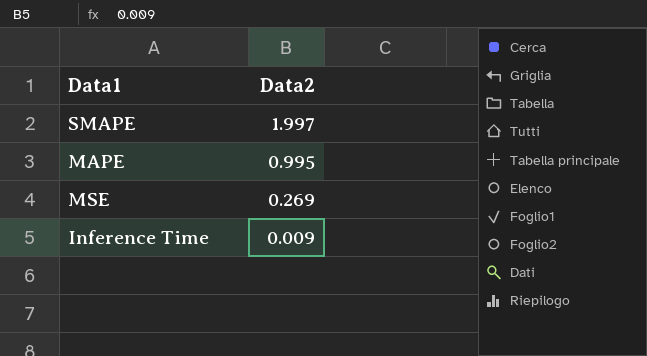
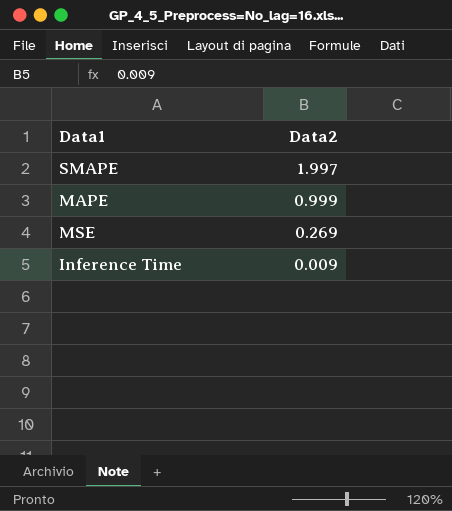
MAPE | Data2: 0.995 -> 0.999

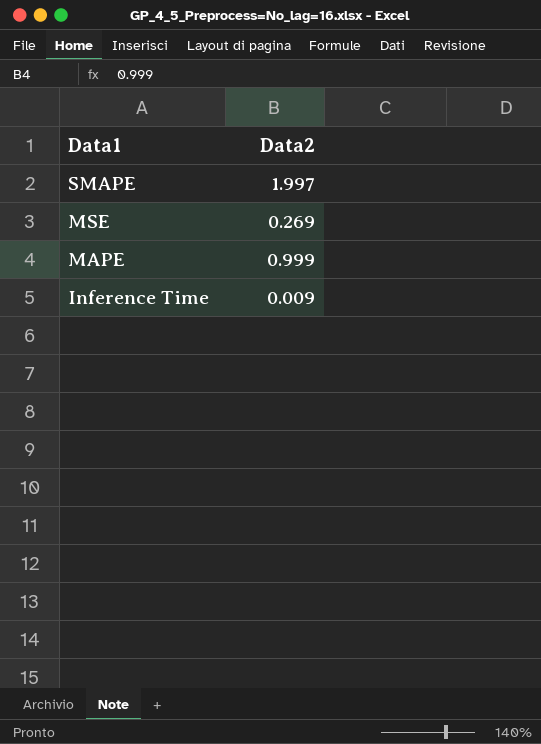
row order: Data2 descending -> Data1 descending

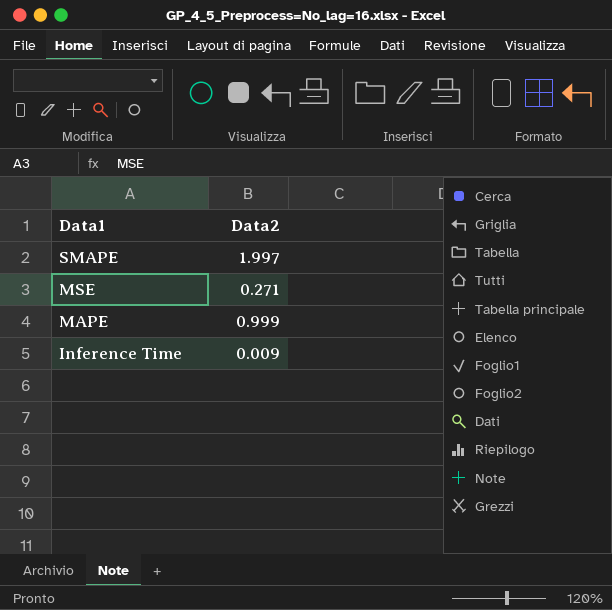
MSE | Data2: 0.269 -> 0.271

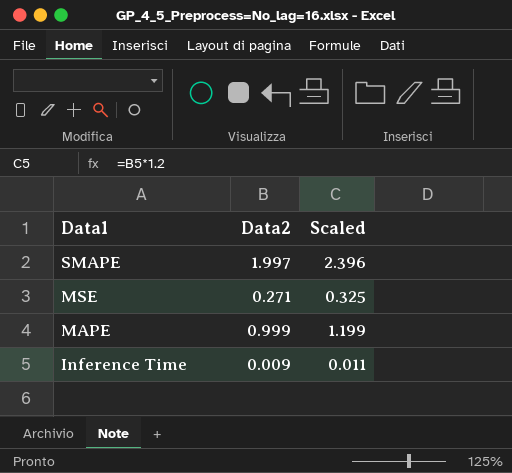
column Scaled | formula: none -> [Data2] * 1.2

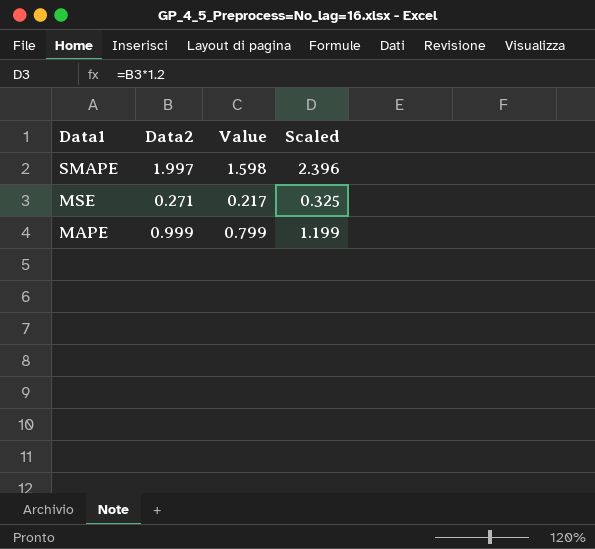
column Value | formula: none -> [Data2] * 0.8
row Inference Time: 0.009 | 0.011 -> none

